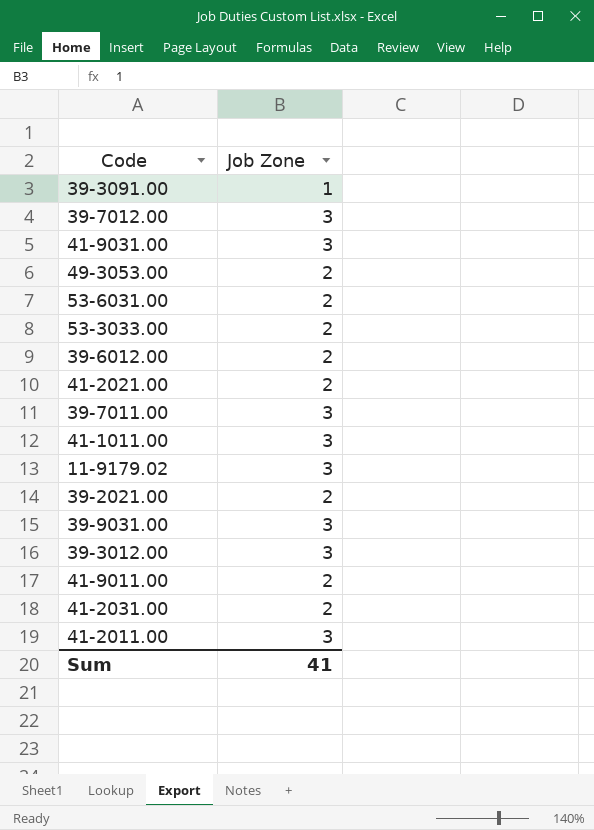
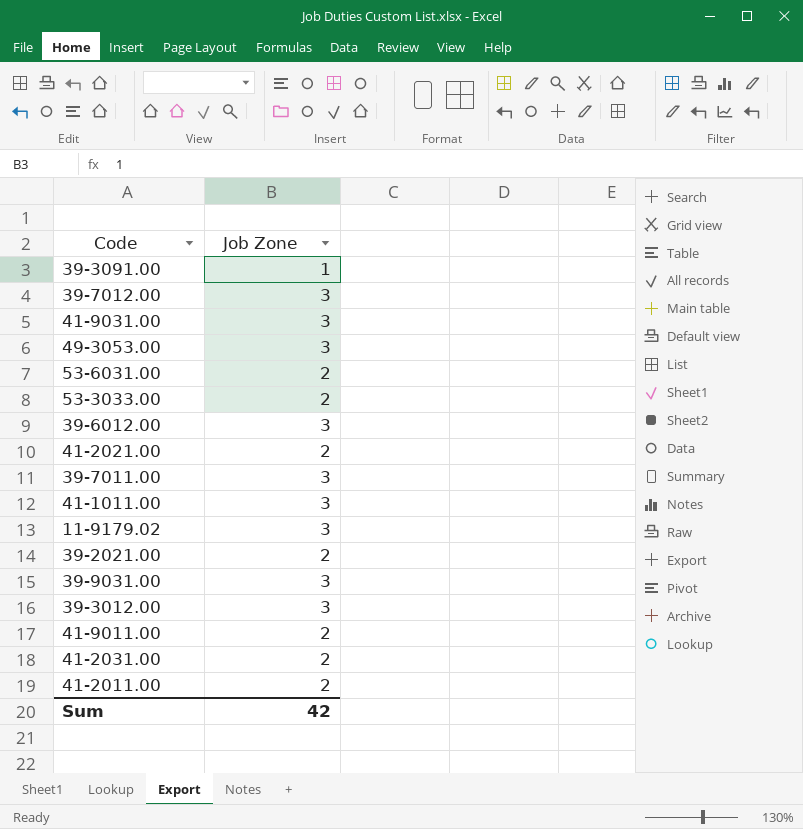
49-3053.00 | Job Zone: 2 -> 3
39-6012.00 | Job Zone: 2 -> 3
41-2011.00 | Job Zone: 3 -> 2
Sum | Job Zone: 41 -> 42

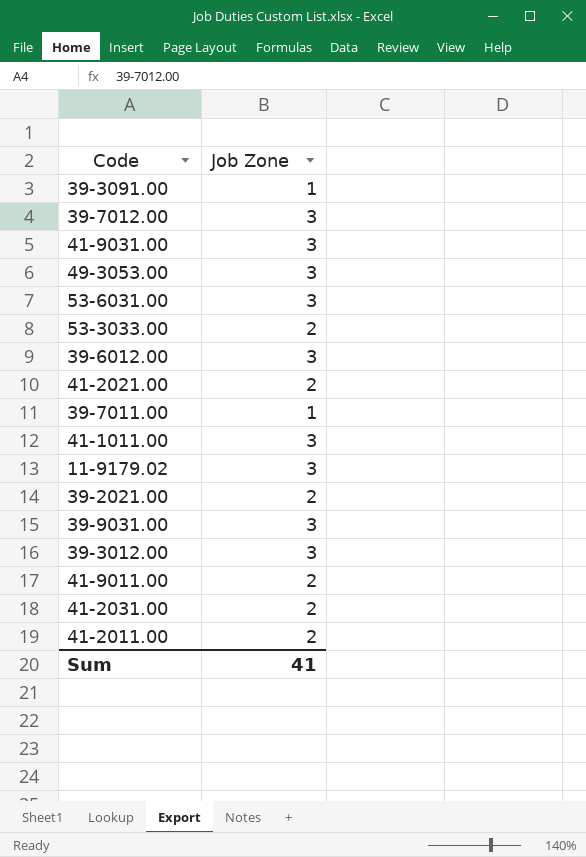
53-6031.00 | Job Zone: 2 -> 3
39-7011.00 | Job Zone: 3 -> 1
Sum | Job Zone: 42 -> 41

